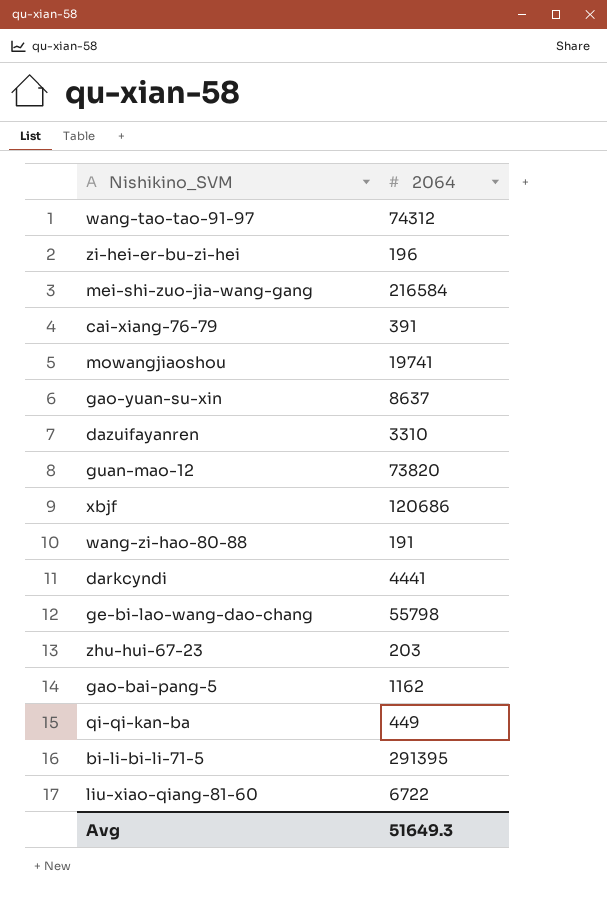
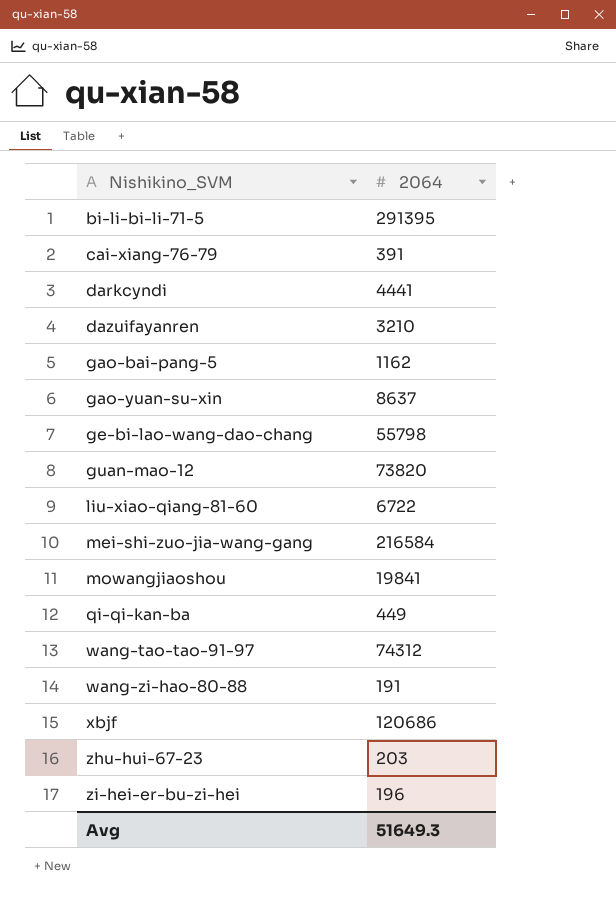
row order: none -> Nishikino_SVM ascending
dazuifayanren | 2064: 3310 -> 3210
mowangjiaoshou | 2064: 19741 -> 19841

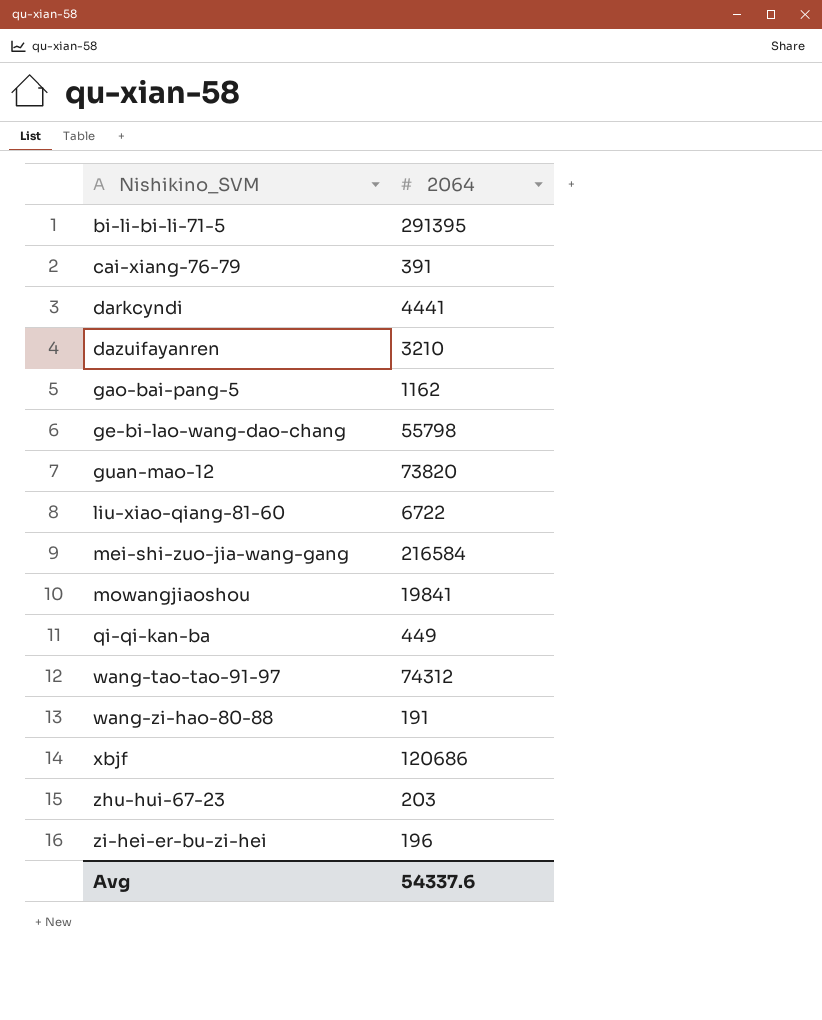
row gao-yuan-su-xin: 8637 -> none
Avg | 2064: 51649.3 -> 54337.6

